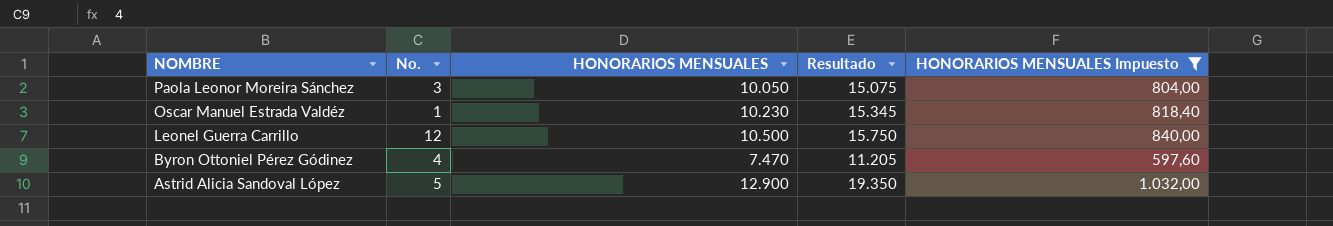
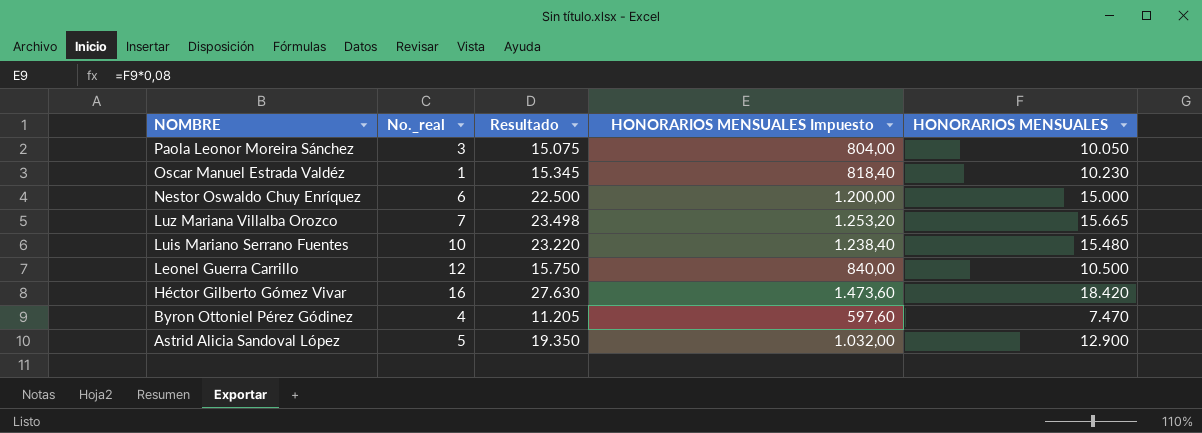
filter: HONORARIOS MENSUALES Impuesto <= 1.032,00 -> none
column name: No. -> No._real
column HONORARIOS MENSUALES | position: 3 -> 5

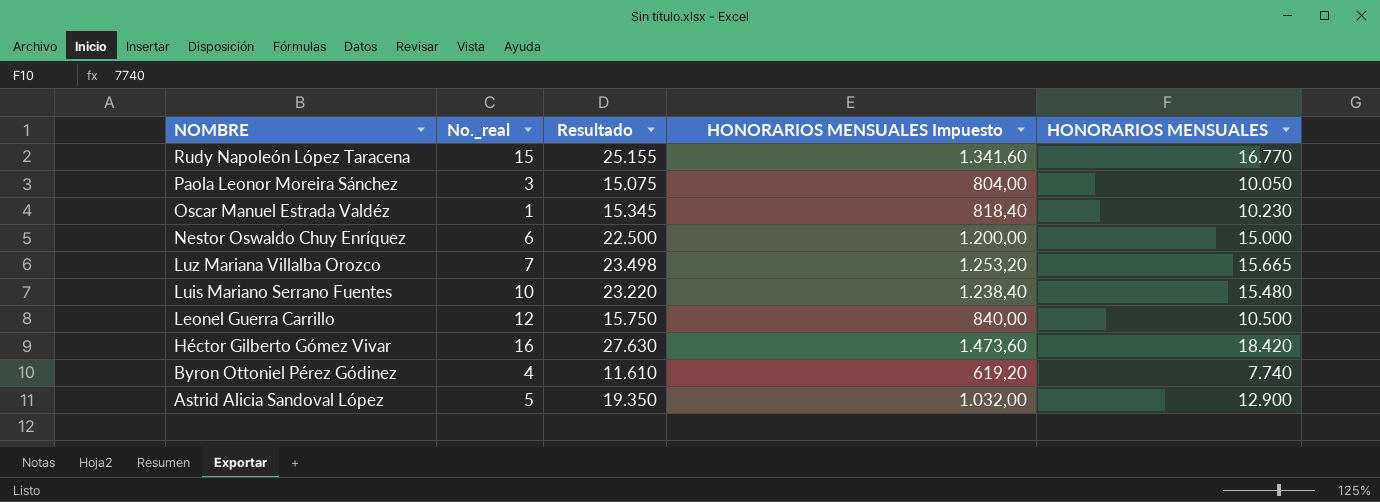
row Rudy Napoleón López Taracena: none -> 15 | 25.155 | 1.341,60 | 16.770
Byron Ottoniel Pérez Gódinez | Resultado: 11.205 -> 11.610
Byron Ottoniel Pérez Gódinez | HONORARIOS MENSUALES Impuesto: 597,60 -> 619,20
Byron Ottoniel Pérez Gódinez | HONORARIOS MENSUALES: 7.470 -> 7.740

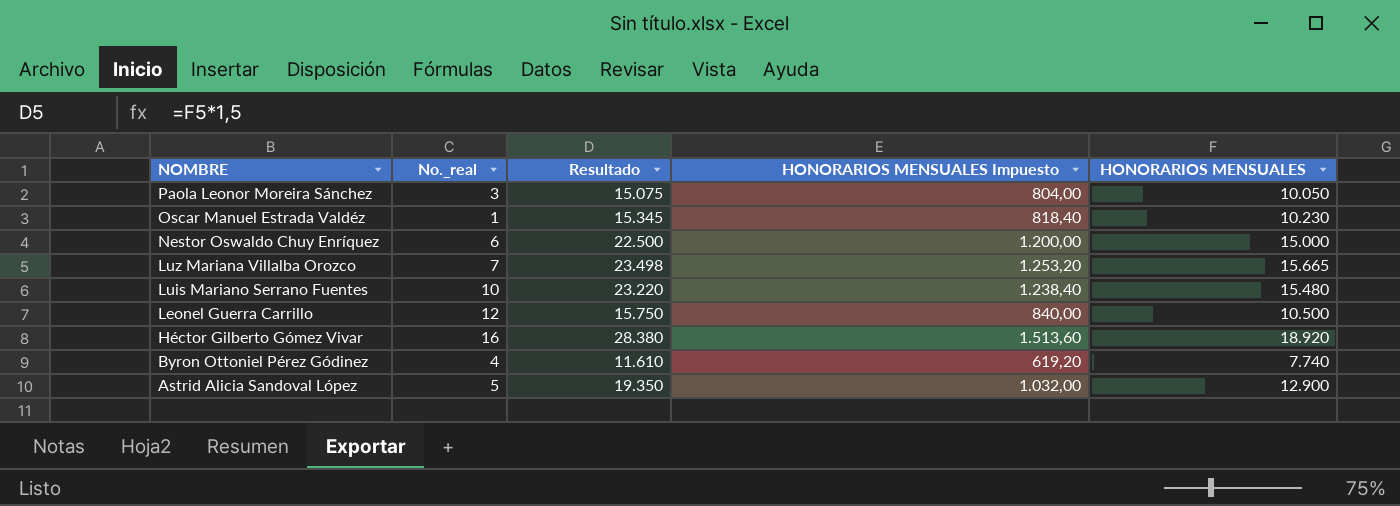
row Rudy Napoleón López Taracena: 15 | 25.155 | 1.341,60 | 16.770 -> none
Héctor Gilberto Gómez Vivar | Resultado: 27.630 -> 28.380
Héctor Gilberto Gómez Vivar | HONORARIOS MENSUALES Impuesto: 1.473,60 -> 1.513,60
Héctor Gilberto Gómez Vivar | HONORARIOS MENSUALES: 18.420 -> 18.920

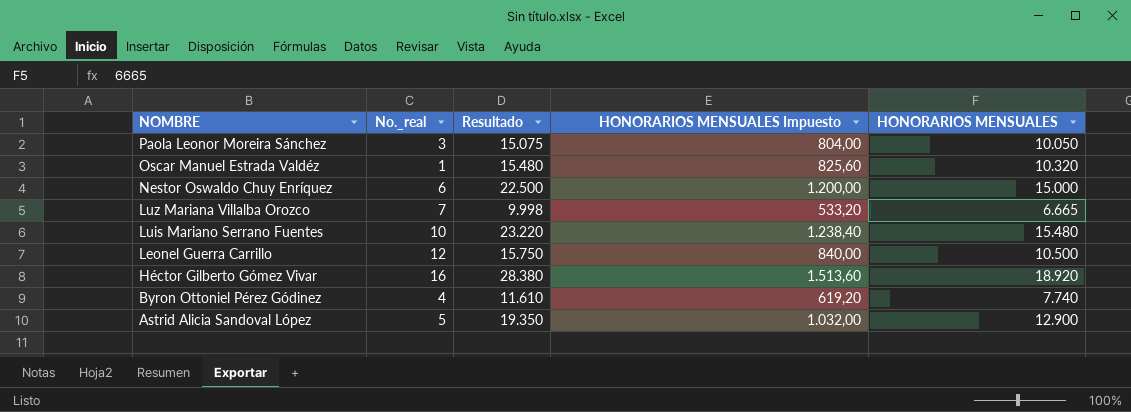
Oscar Manuel Estrada Valdéz | Resultado: 15.345 -> 15.480
Oscar Manuel Estrada Valdéz | HONORARIOS MENSUALES Impuesto: 818,40 -> 825,60
Oscar Manuel Estrada Valdéz | HONORARIOS MENSUALES: 10.230 -> 10.320
Luz Mariana Villalba Orozco | Resultado: 23.498 -> 9.998
Luz Mariana Villalba Orozco | HONORARIOS MENSUALES Impuesto: 1.253,20 -> 533,20
Luz Mariana Villalba Orozco | HONORARIOS MENSUALES: 15.665 -> 6.665

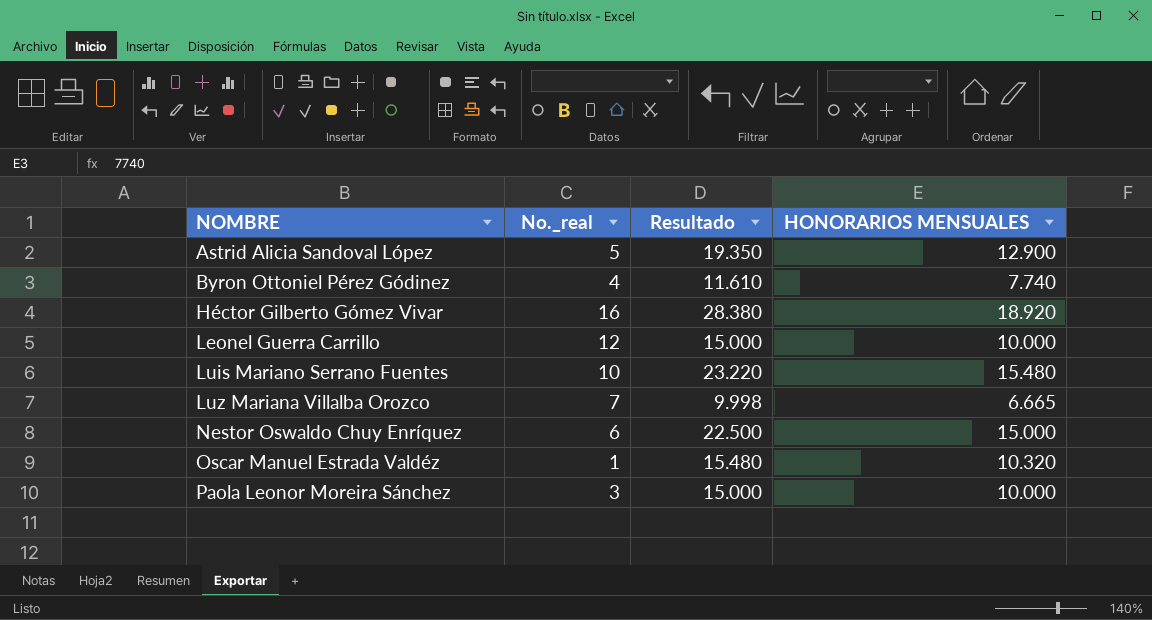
row order: NOMBRE descending -> NOMBRE ascending
column HONORARIOS MENSUALES Impuesto | formula: [HONORARIOS MENSUALES] * 0,08 -> none
Leonel Guerra Carrillo | Resultado: 15.750 -> 15.000
Leonel Guerra Carrillo | HONORARIOS MENSUALES: 10.500 -> 10.000
Paola Leonor Moreira Sánchez | Resultado: 15.075 -> 15.000
Paola Leonor Moreira Sánchez | HONORARIOS MENSUALES: 10.050 -> 10.000

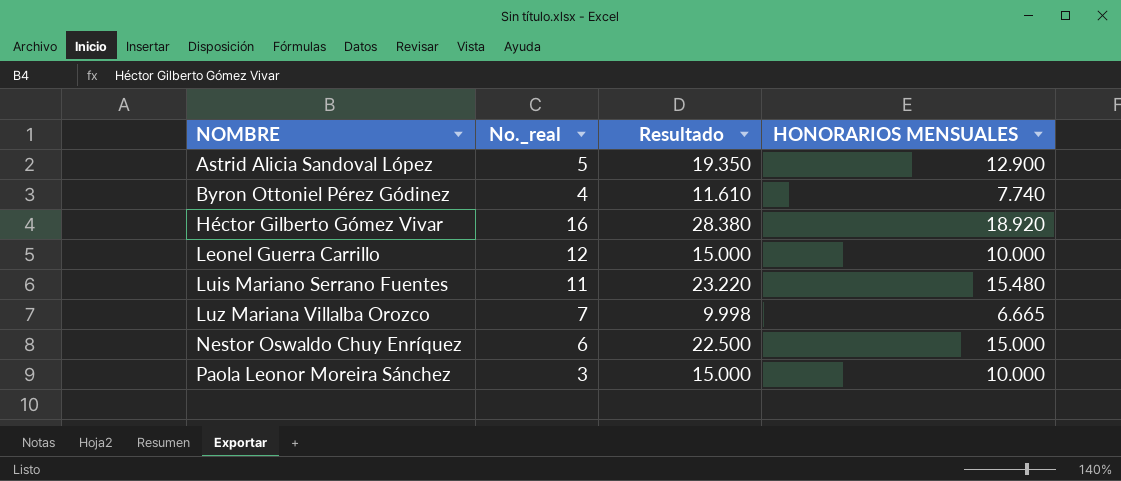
row Oscar Manuel Estrada Valdéz: 1 | 15.480 | 10.320 -> none
Luis Mariano Serrano Fuentes | No._real: 10 -> 11

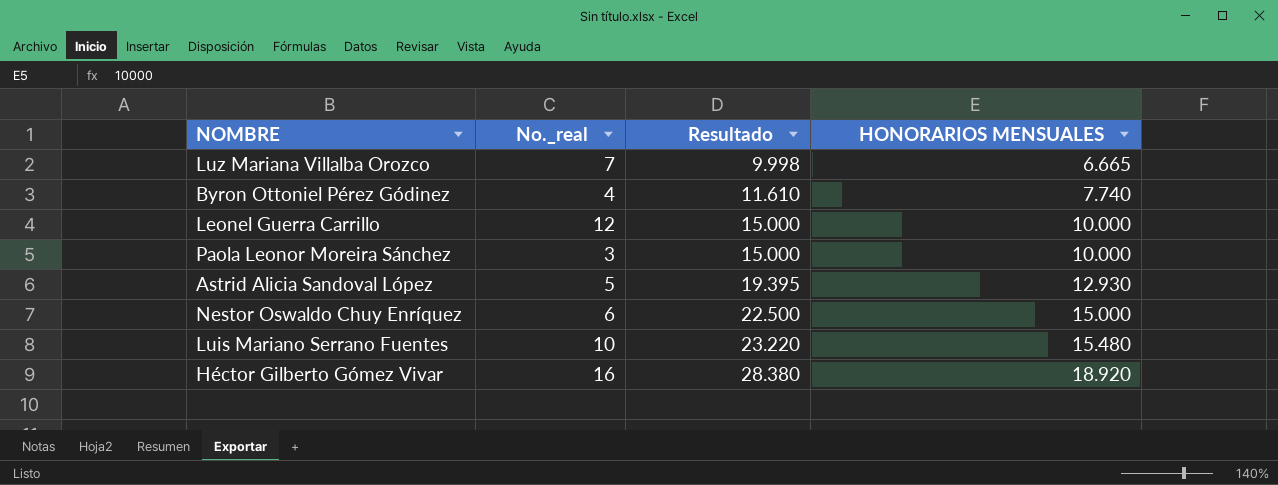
row order: NOMBRE ascending -> Resultado ascending
Astrid Alicia Sandoval López | Resultado: 19.350 -> 19.395
Astrid Alicia Sandoval López | HONORARIOS MENSUALES: 12.900 -> 12.930
Luis Mariano Serrano Fuentes | No._real: 11 -> 10

